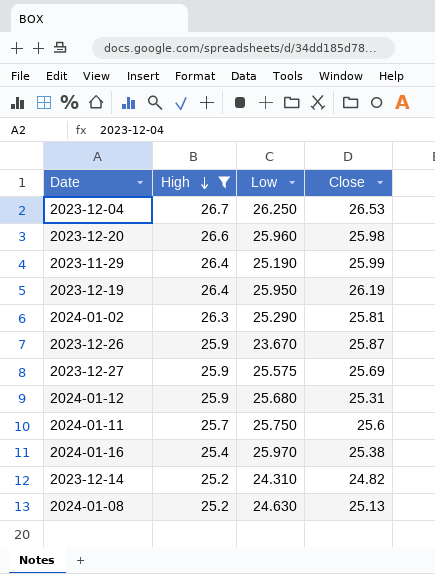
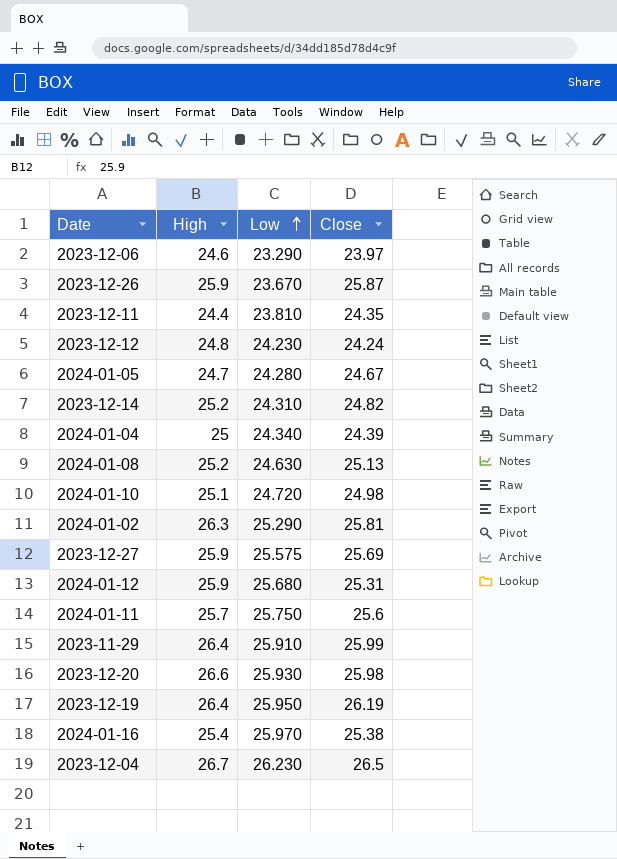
filter: High >= 25.2 -> none
row order: High descending -> Low ascending
2023-11-29 | Low: 25.190 -> 25.910
2023-12-20 | Low: 25.960 -> 25.930
2023-12-04 | Low: 26.250 -> 26.230
2023-12-04 | Close: 26.53 -> 26.5

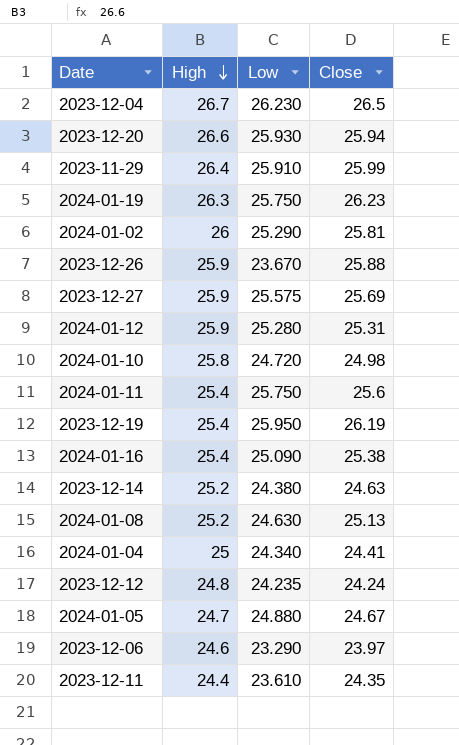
row order: Low ascending -> High descending
2023-12-20 | Close: 25.98 -> 25.94
row 2024-01-19: none -> 26.3 | 25.750 | 26.23
2024-01-02 | High: 26.3 -> 26
2023-12-26 | Close: 25.87 -> 25.88
2024-01-12 | Low: 25.680 -> 25.280
2024-01-10 | High: 25.1 -> 25.8
2024-01-11 | High: 25.7 -> 25.4
2023-12-19 | High: 26.4 -> 25.4
2024-01-16 | Low: 25.970 -> 25.090
2023-12-14 | Low: 24.310 -> 24.380
2023-12-14 | Close: 24.82 -> 24.63
2024-01-04 | Close: 24.39 -> 24.41
2023-12-12 | Low: 24.230 -> 24.235
2024-01-05 | Low: 24.280 -> 24.880
2023-12-11 | Low: 23.810 -> 23.610

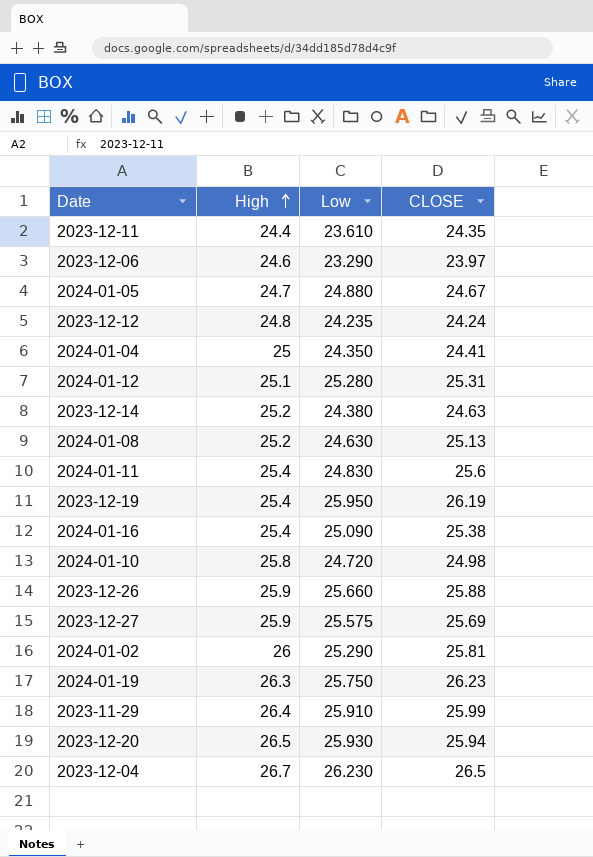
row order: High descending -> High ascending
column name: Close -> CLOSE
2024-01-04 | Low: 24.340 -> 24.350
2024-01-12 | High: 25.9 -> 25.1
2024-01-11 | Low: 25.750 -> 24.830
2023-12-26 | Low: 23.670 -> 25.660
2023-12-20 | High: 26.6 -> 26.5

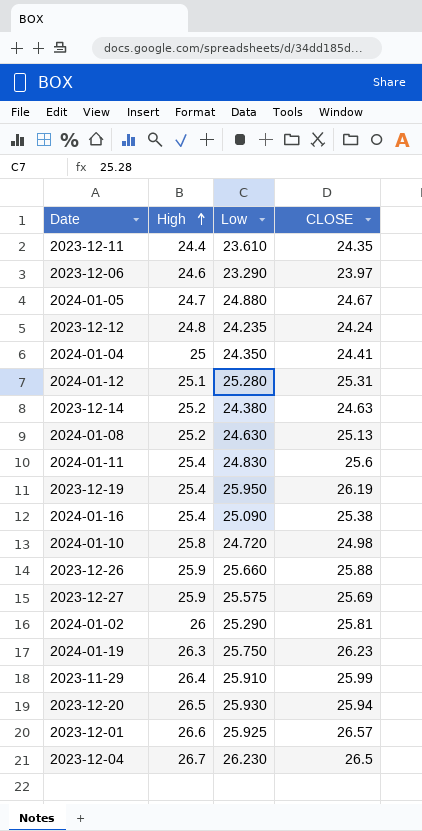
row 2023-12-01: none -> 26.6 | 25.925 | 26.57

